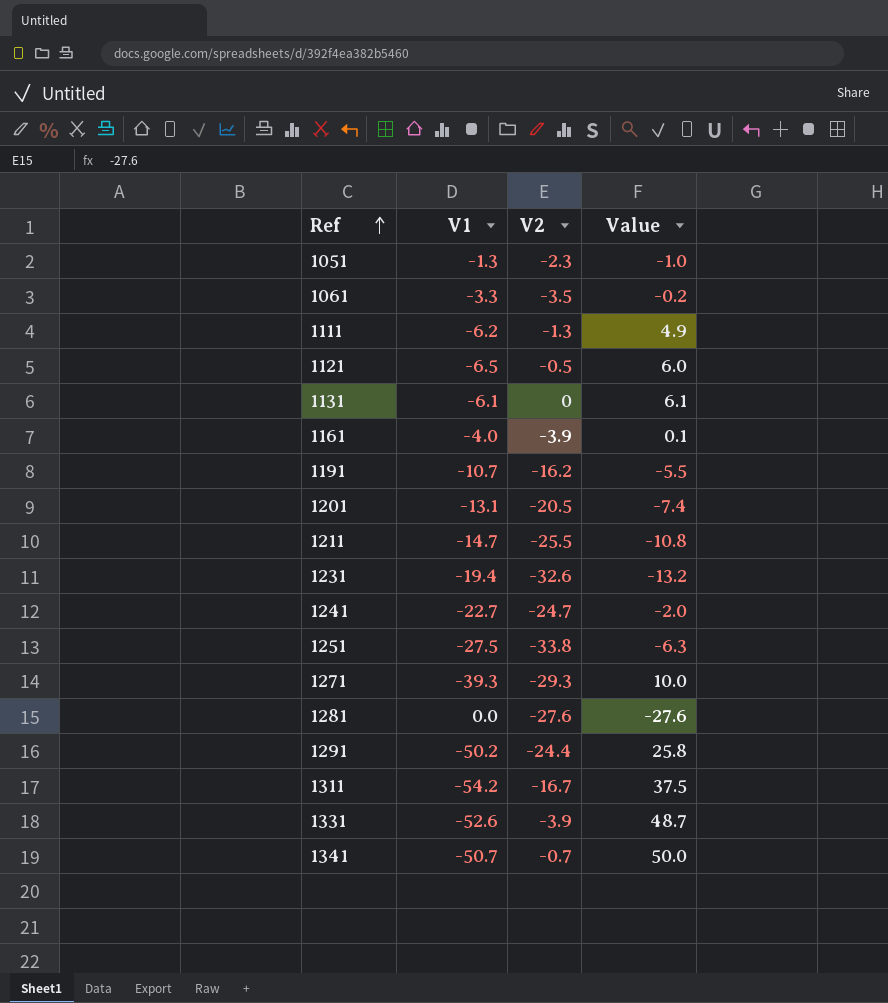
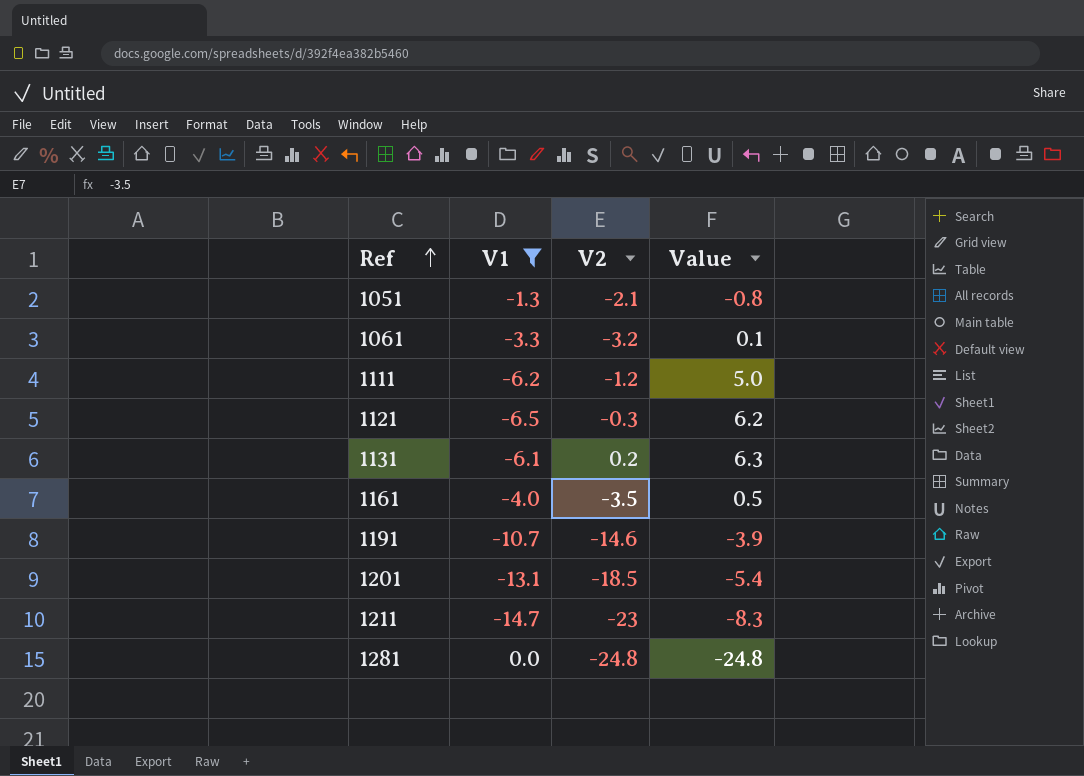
filter: none -> V1 >= -14.7
1051 | V2: -2.3 -> -2.1
1051 | Value: -1.0 -> -0.8
1061 | V2: -3.5 -> -3.2
1061 | Value: -0.2 -> 0.1
1111 | V2: -1.3 -> -1.2
1111 | Value: 4.9 -> 5.0
1121 | V2: -0.5 -> -0.3
1121 | Value: 6.0 -> 6.2
1131 | V2: 0 -> 0.2
1131 | Value: 6.1 -> 6.3
1161 | V2: -3.9 -> -3.5
1161 | Value: 0.1 -> 0.5
1191 | V2: -16.2 -> -14.6
1191 | Value: -5.5 -> -3.9
1201 | V2: -20.5 -> -18.5
1201 | Value: -7.4 -> -5.4
1211 | V2: -25.5 -> -23
1211 | Value: -10.8 -> -8.3
1281 | V2: -27.6 -> -24.8
1281 | Value: -27.6 -> -24.8

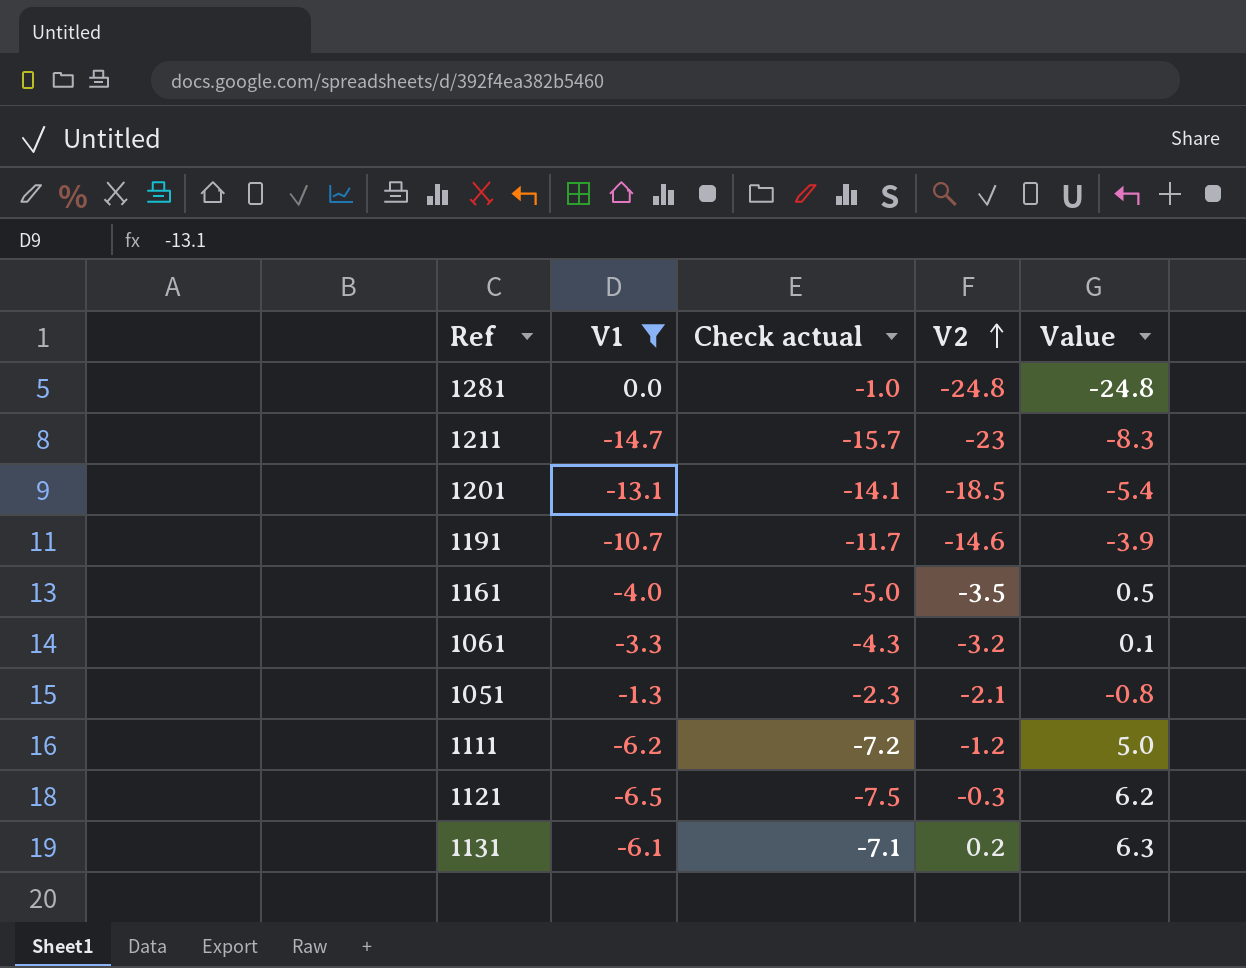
row order: Ref ascending -> V2 ascending
column Check actual | formula: none -> [V1] - 1

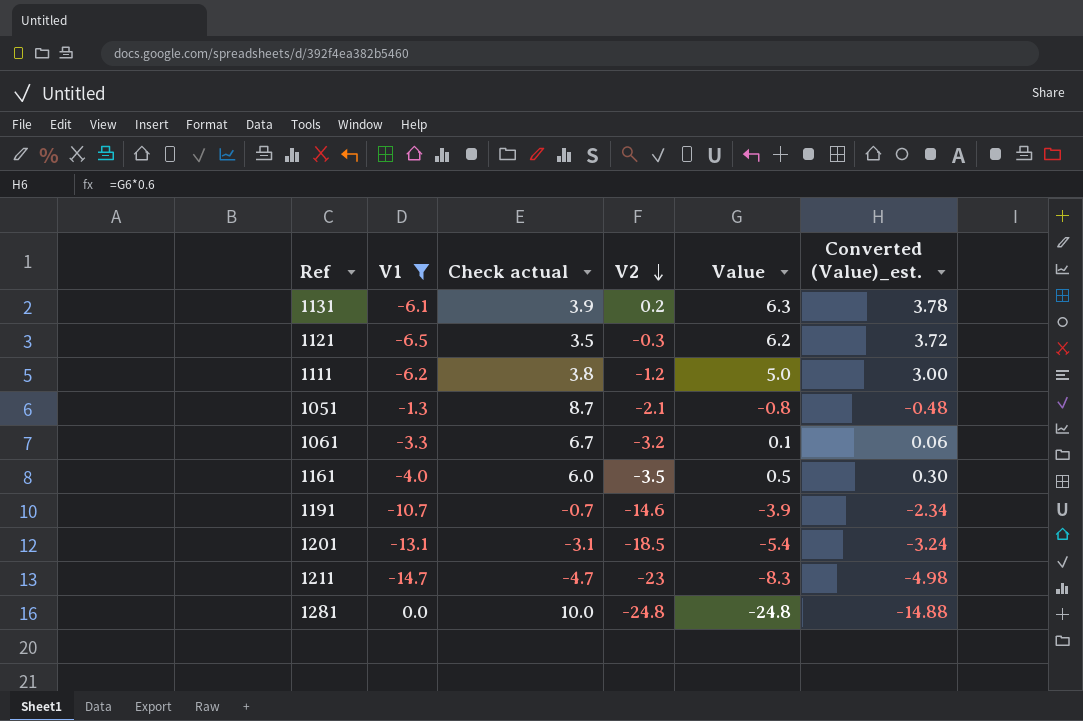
row order: V2 ascending -> V2 descending
column Check actual | formula: [V1] - 1 -> [V1] + 10
column Converted (Value)_est. | formula: none -> [Value] * 0.6

